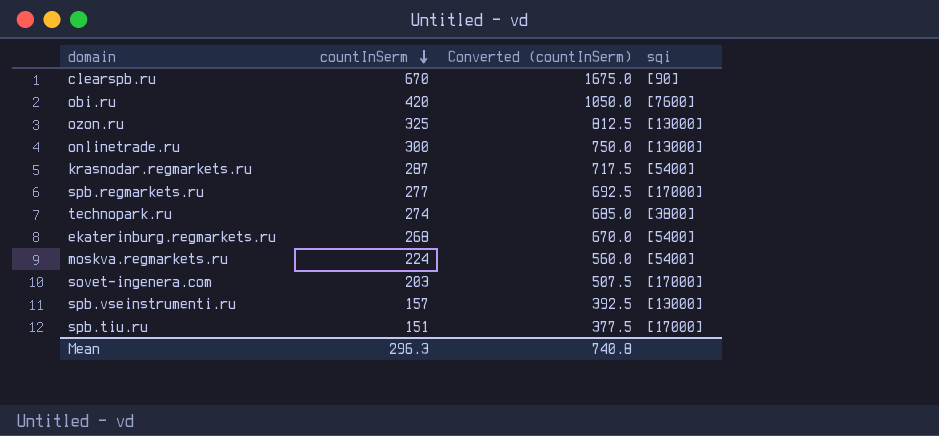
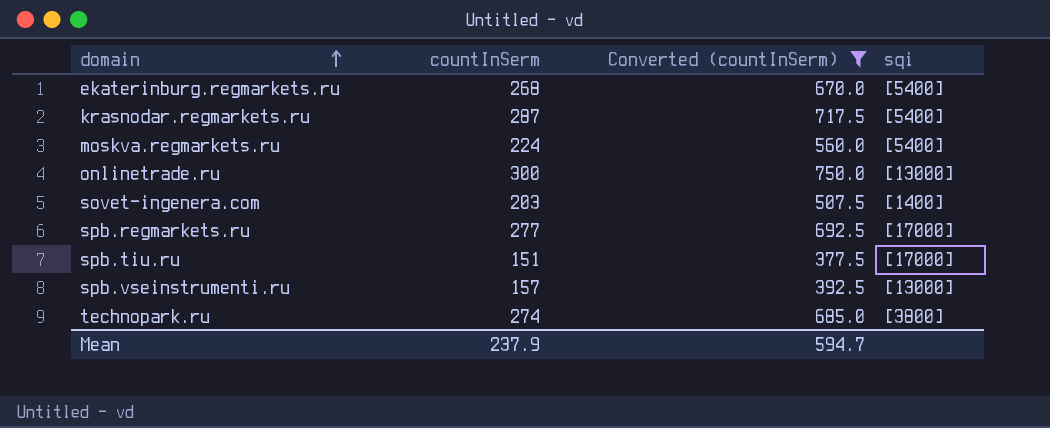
filter: none -> Converted (countInSerm) <= 750.0
row order: countInSerm descending -> domain ascending
sovet-ingenera.com | sqi: [17000] -> [1400]
Mean | countInSerm: 296.3 -> 237.9
Mean | Converted (countInSerm): 740.8 -> 594.7

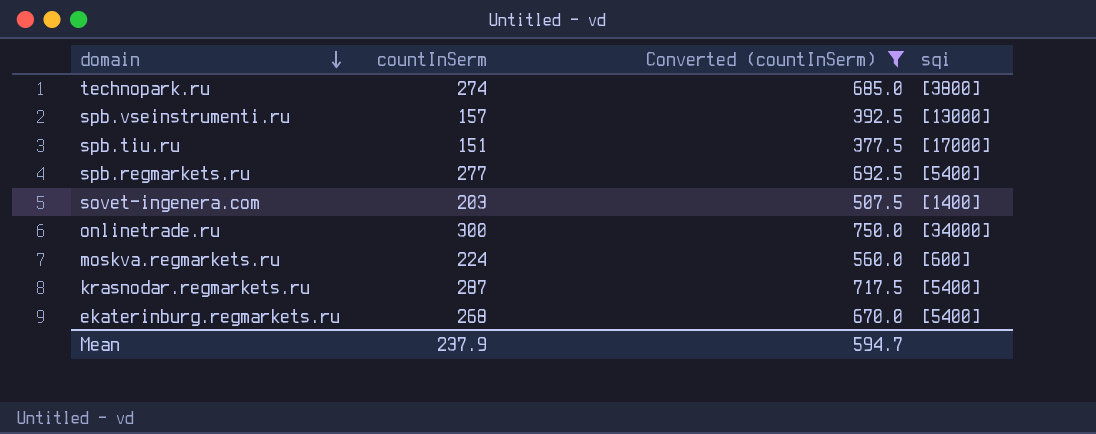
row order: domain ascending -> domain descending
spb.regmarkets.ru | sqi: [17000] -> [5400]
onlinetrade.ru | sqi: [13000] -> [34000]
moskva.regmarkets.ru | sqi: [5400] -> [600]

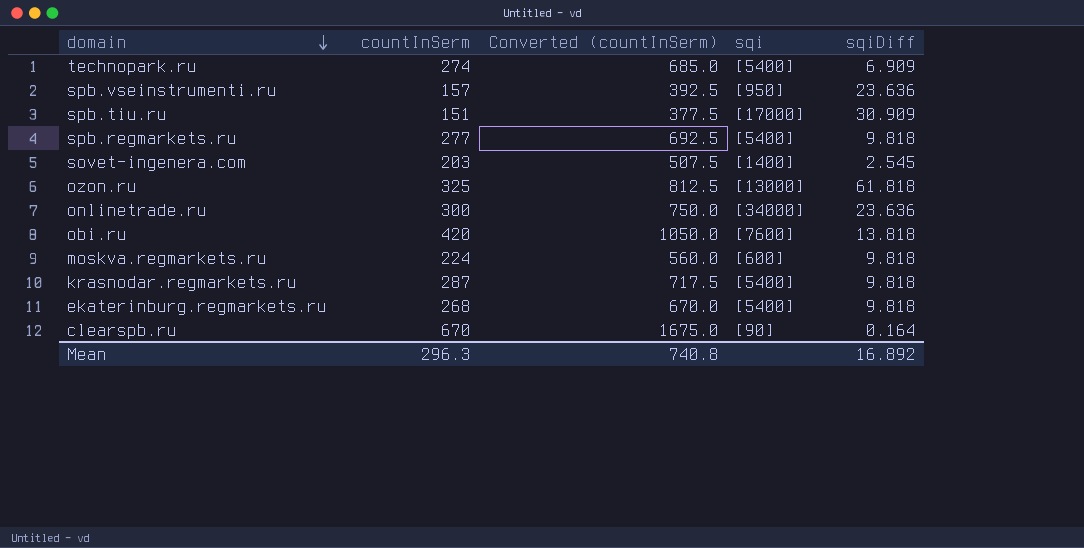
filter: Converted (countInSerm) <= 750.0 -> none
column sqiDiff | position: none -> 5
technopark.ru | sqi: [3800] -> [5400]
spb.vseinstrumenti.ru | sqi: [13000] -> [950]
Mean | countInSerm: 237.9 -> 296.3
Mean | Converted (countInSerm): 594.7 -> 740.8

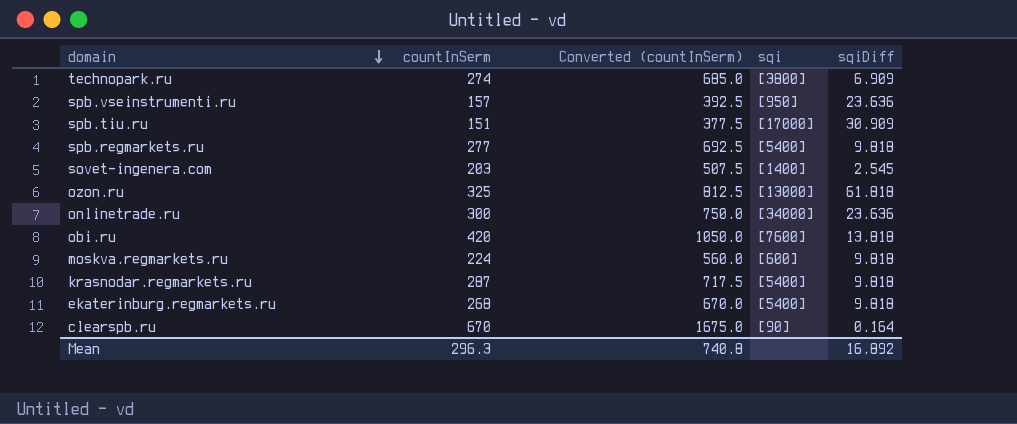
technopark.ru | sqi: [5400] -> [3800]

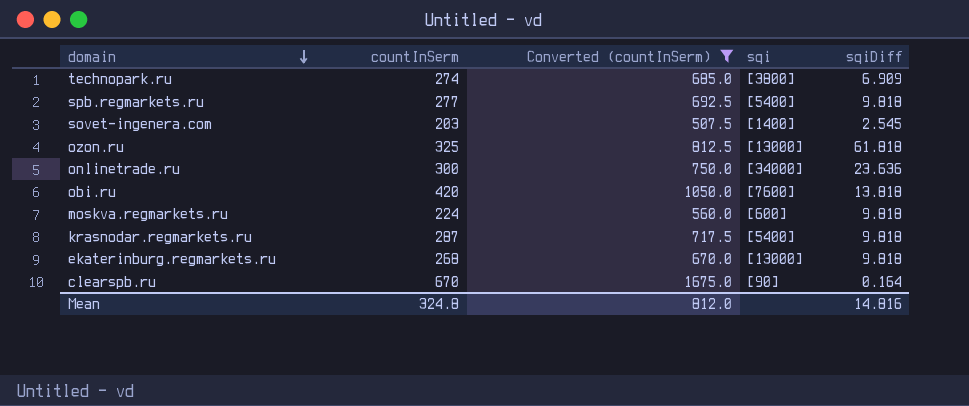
filter: none -> Converted (countInSerm) >= 507.5
ekaterinburg.regmarkets.ru | sqi: [5400] -> [13000]
Mean | countInSerm: 296.3 -> 324.8
Mean | Converted (countInSerm): 740.8 -> 812.0
Mean | sqiDiff: 16.892 -> 14.816

